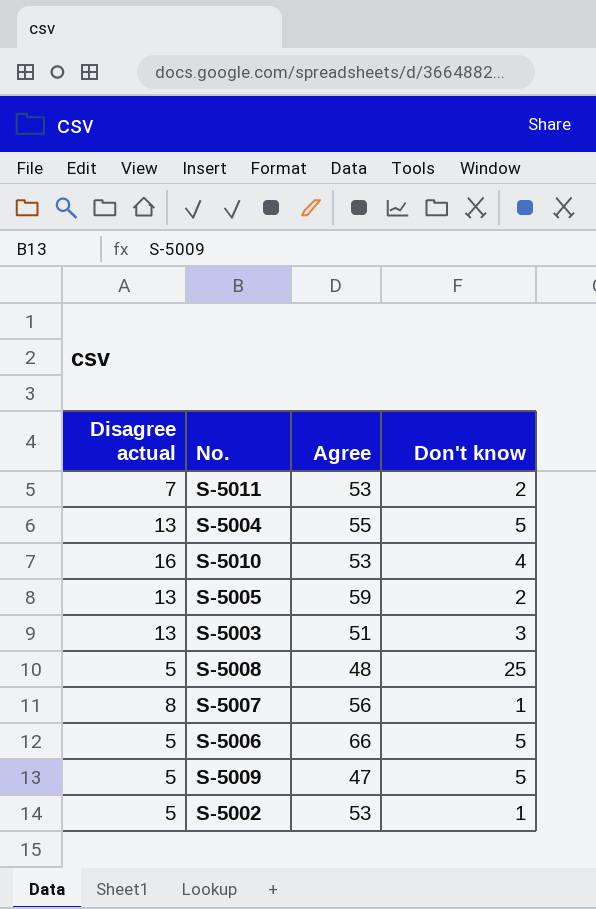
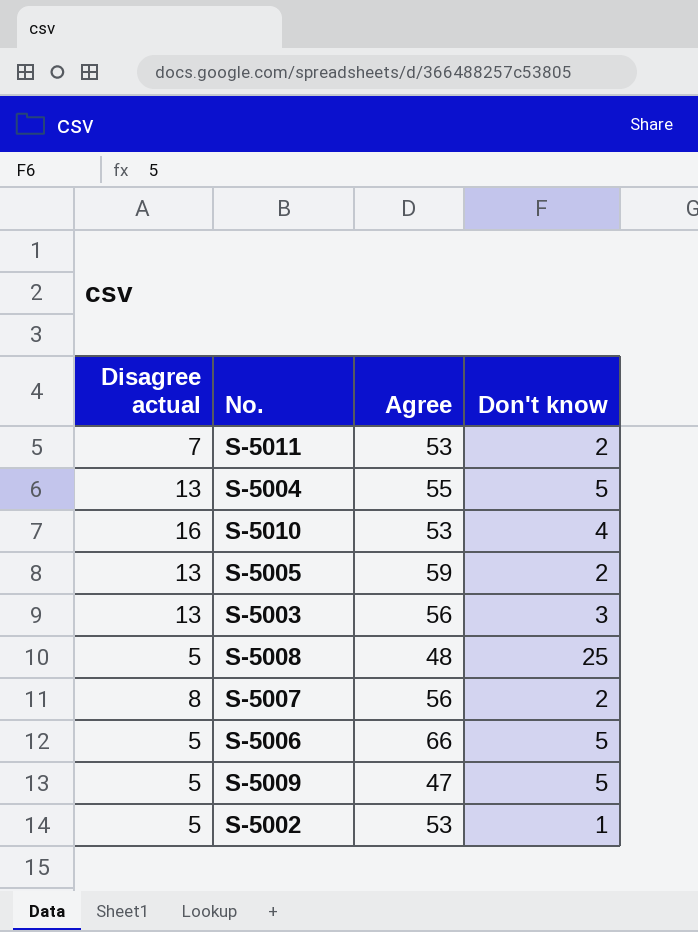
S-5003 | Agree: 51 -> 56
S-5007 | Don't know: 1 -> 2

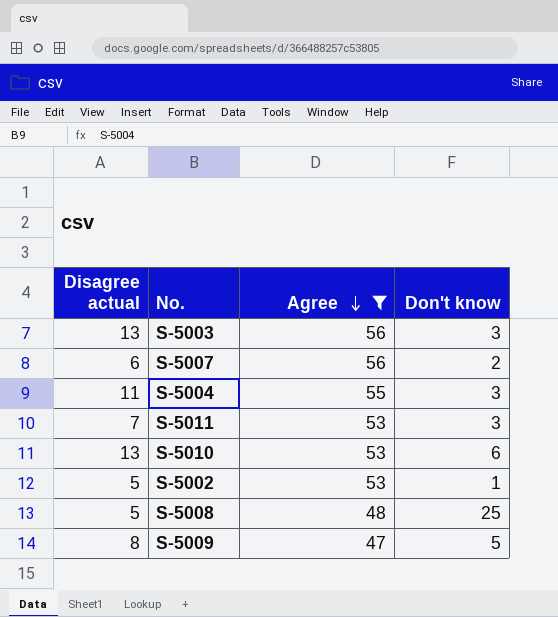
filter: none -> Agree <= 56
row order: none -> Agree descending
S-5007 | Disagree actual: 8 -> 6
S-5004 | Disagree actual: 13 -> 11
S-5004 | Don't know: 5 -> 3
S-5011 | Don't know: 2 -> 3
S-5010 | Disagree actual: 16 -> 13
S-5010 | Don't know: 4 -> 6
S-5009 | Disagree actual: 5 -> 8

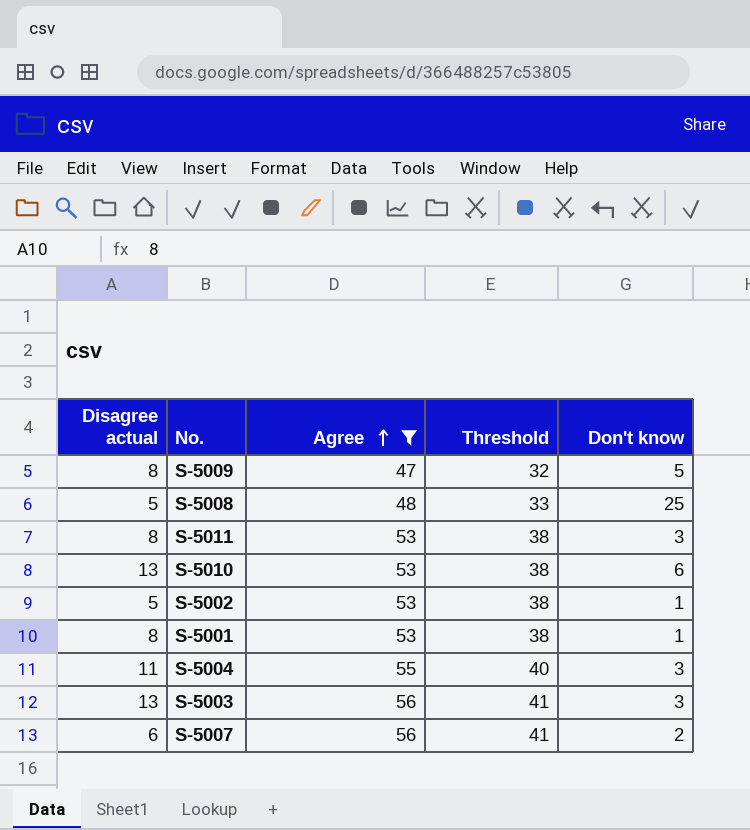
row order: Agree descending -> Agree ascending
column Threshold | formula: none -> [Agree] - 15
S-5011 | Disagree actual: 7 -> 8
row S-5001: none -> 8 | 53 | 38 | 1

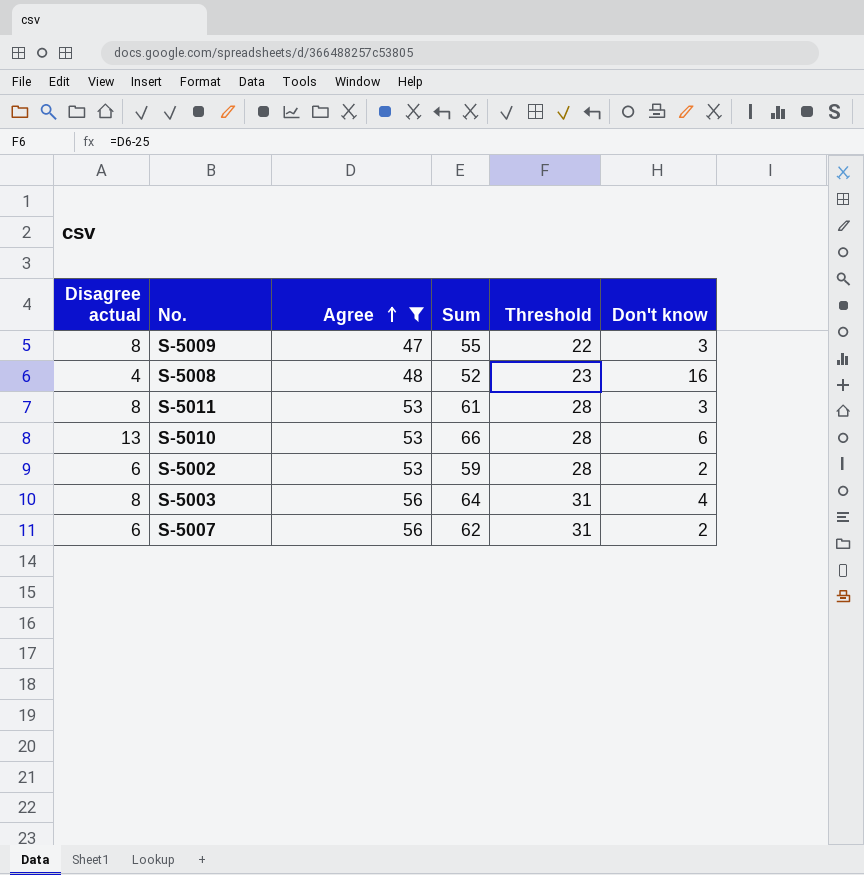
column Sum | formula: none -> [Disagree actual] + [Agree]
column Threshold | formula: [Agree] - 15 -> [Agree] - 25
row S-5001: 8 | 53 | 38 | 1 -> none
row S-5004: 11 | 55 | 40 | 3 -> none
S-5009 | Don't know: 5 -> 3
S-5008 | Disagree actual: 5 -> 4
S-5008 | Don't know: 25 -> 16
S-5002 | Disagree actual: 5 -> 6
S-5002 | Don't know: 1 -> 2
S-5003 | Disagree actual: 13 -> 8
S-5003 | Don't know: 3 -> 4

